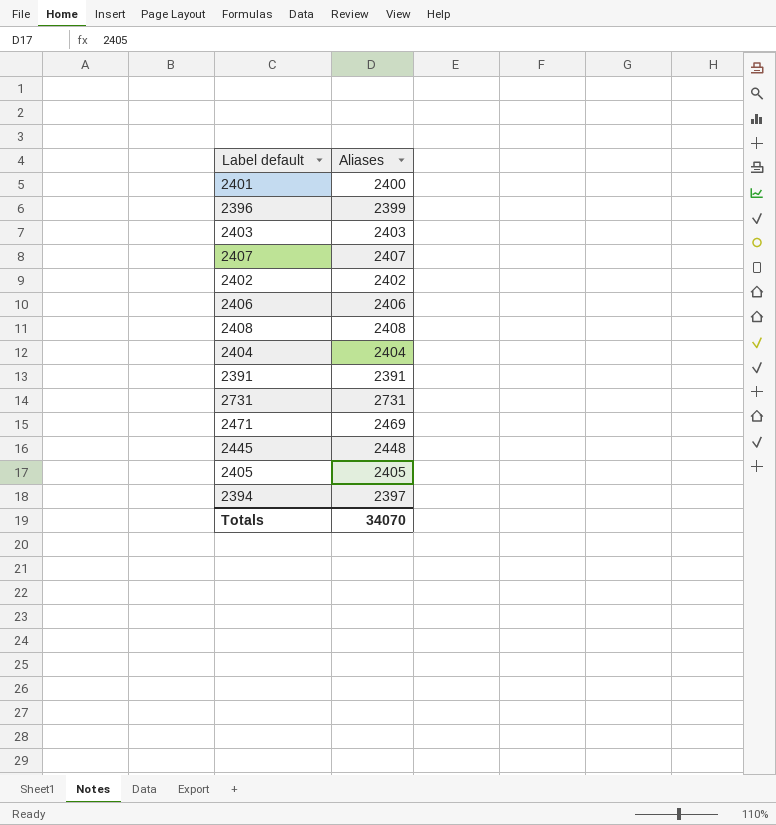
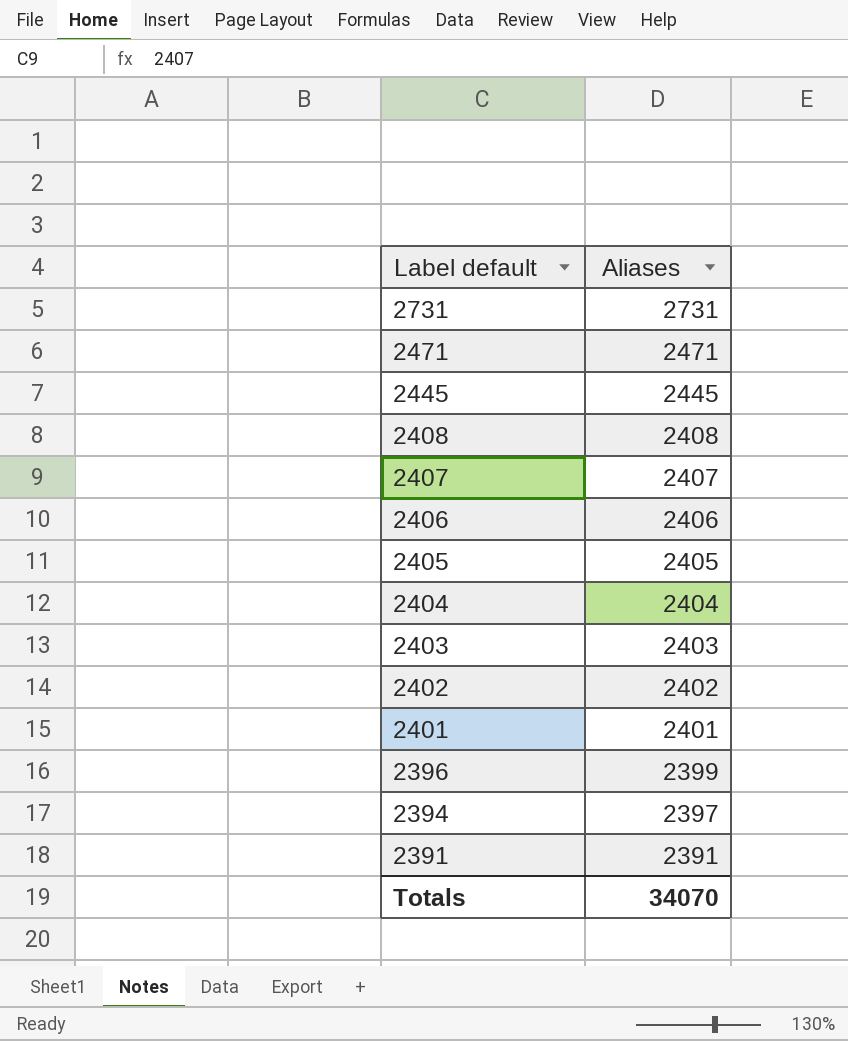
row order: none -> Label default descending
2471 | Aliases: 2469 -> 2471
2445 | Aliases: 2448 -> 2445
2401 | Aliases: 2400 -> 2401

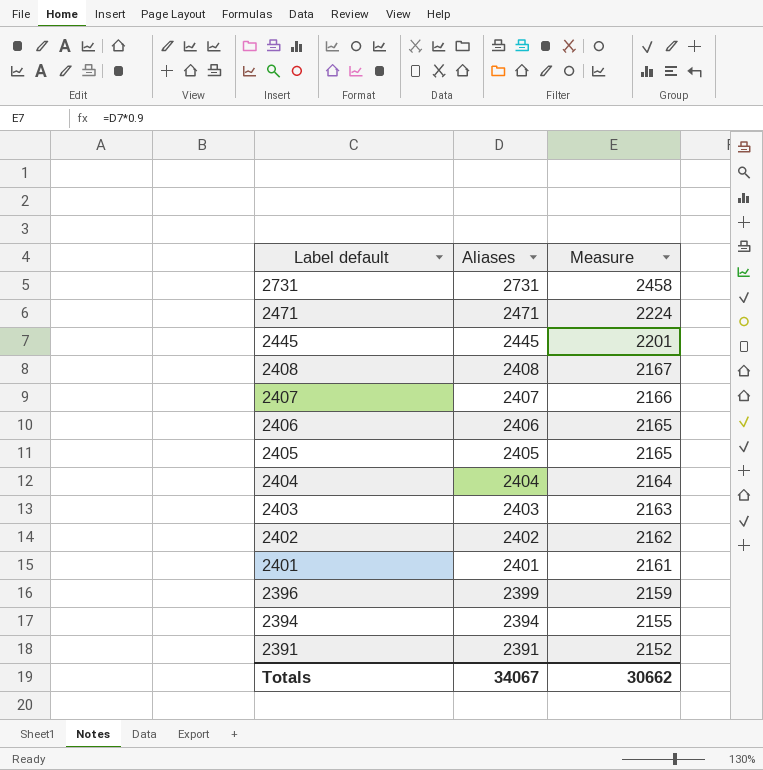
column Measure | formula: none -> [Aliases] * 0.9
2394 | Aliases: 2397 -> 2394
Totals | Aliases: 34070 -> 34067

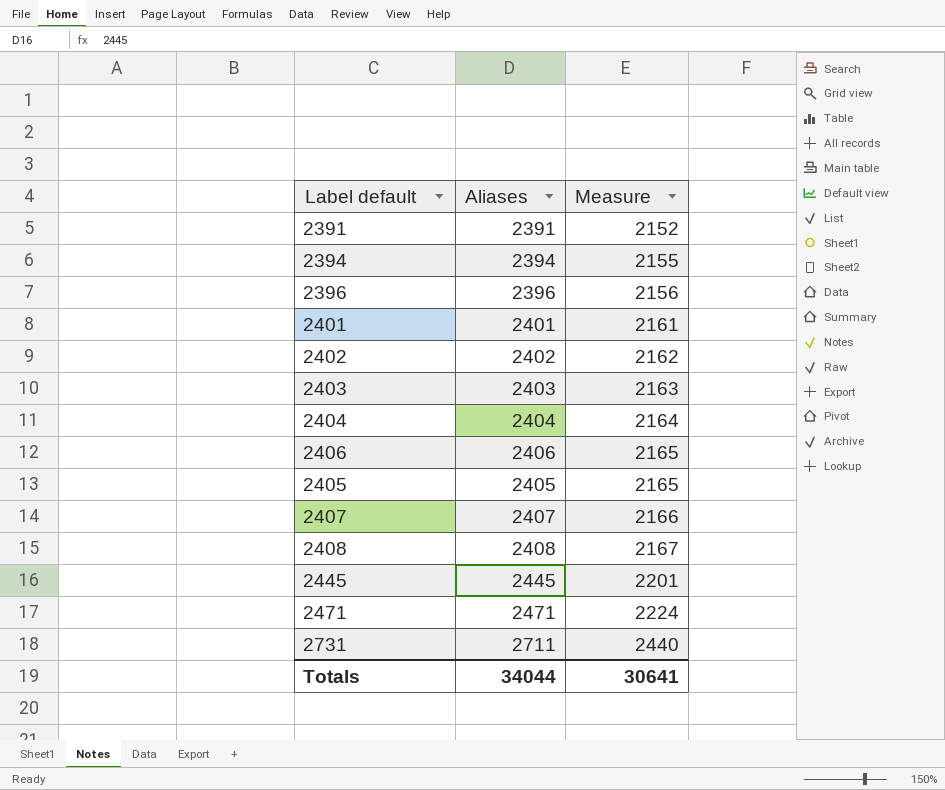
row order: Label default descending -> Measure ascending
2396 | Aliases: 2399 -> 2396
2396 | Measure: 2159 -> 2156
2731 | Aliases: 2731 -> 2711
2731 | Measure: 2458 -> 2440
Totals | Aliases: 34067 -> 34044
Totals | Measure: 30662 -> 30641

